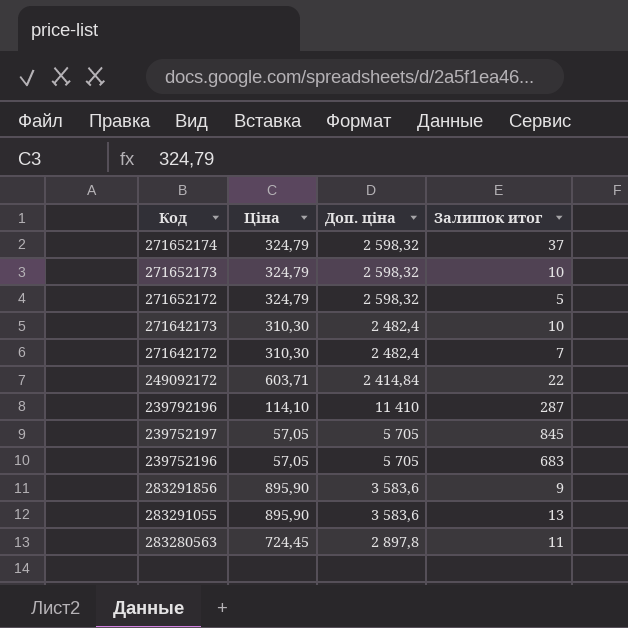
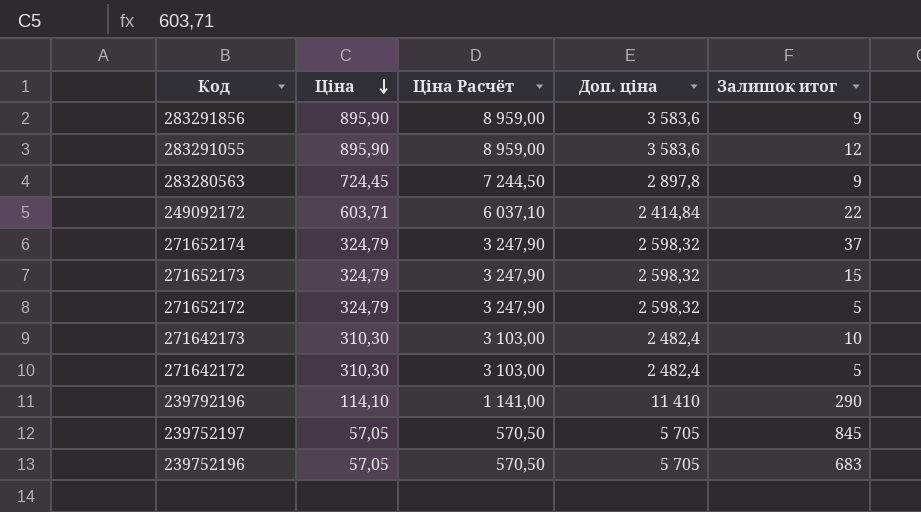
row order: none -> Ціна descending
column Ціна Расчёт | formula: none -> [Ціна] * 10
283291055 | Залишок итог: 13 -> 12
283280563 | Залишок итог: 11 -> 9
271652173 | Залишок итог: 10 -> 15
271642172 | Залишок итог: 7 -> 5
239792196 | Залишок итог: 287 -> 290

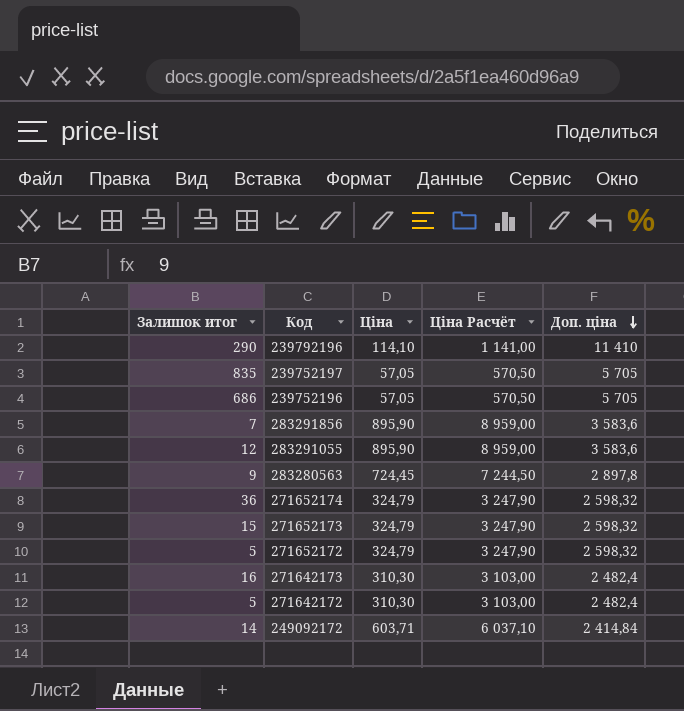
row order: Ціна descending -> Доп. ціна descending
column Залишок итог | position: 5 -> 1
239752197 | Залишок итог: 845 -> 835
239752196 | Залишок итог: 683 -> 686
283291856 | Залишок итог: 9 -> 7
271652174 | Залишок итог: 37 -> 36
271642173 | Залишок итог: 10 -> 16
249092172 | Залишок итог: 22 -> 14

